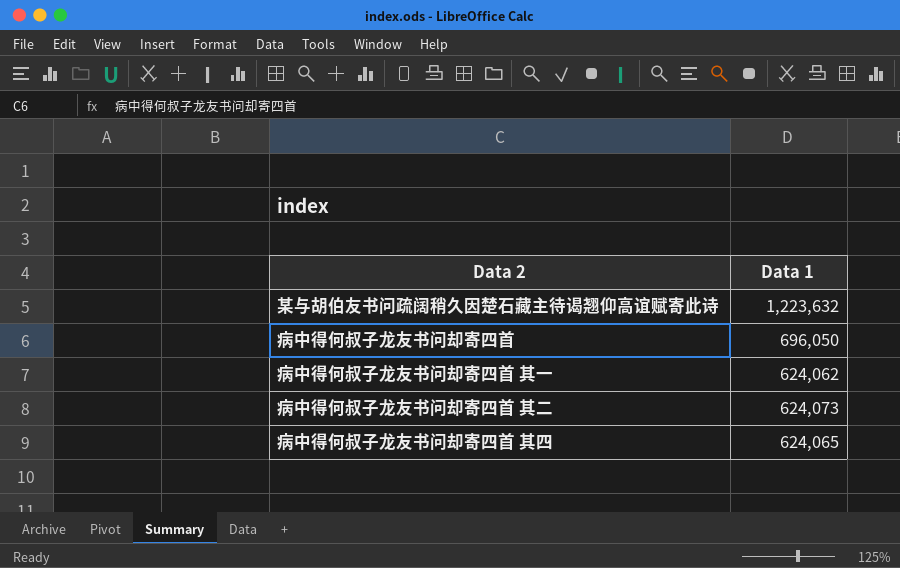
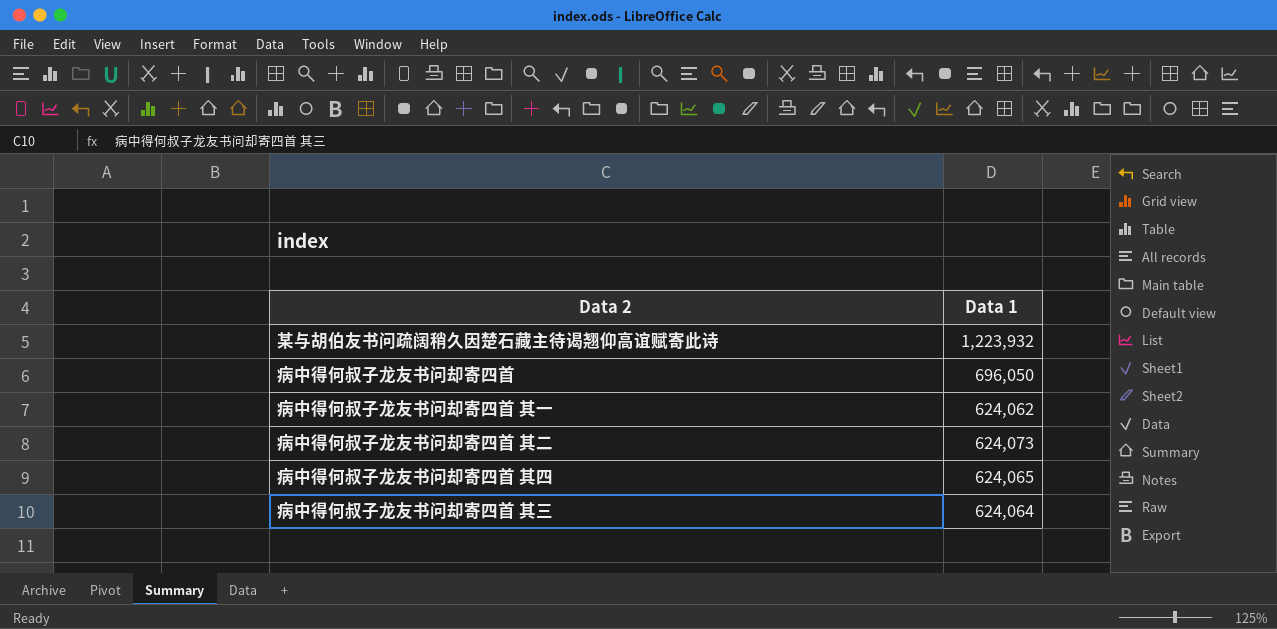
某与胡伯友书问疏阔稍久因楚石藏主待谒翘仰高谊赋寄此诗 | Data 1: 1,223,632 -> 1,223,932
row 病中得何叔子龙友书问却寄四首 其三: none -> 624,064

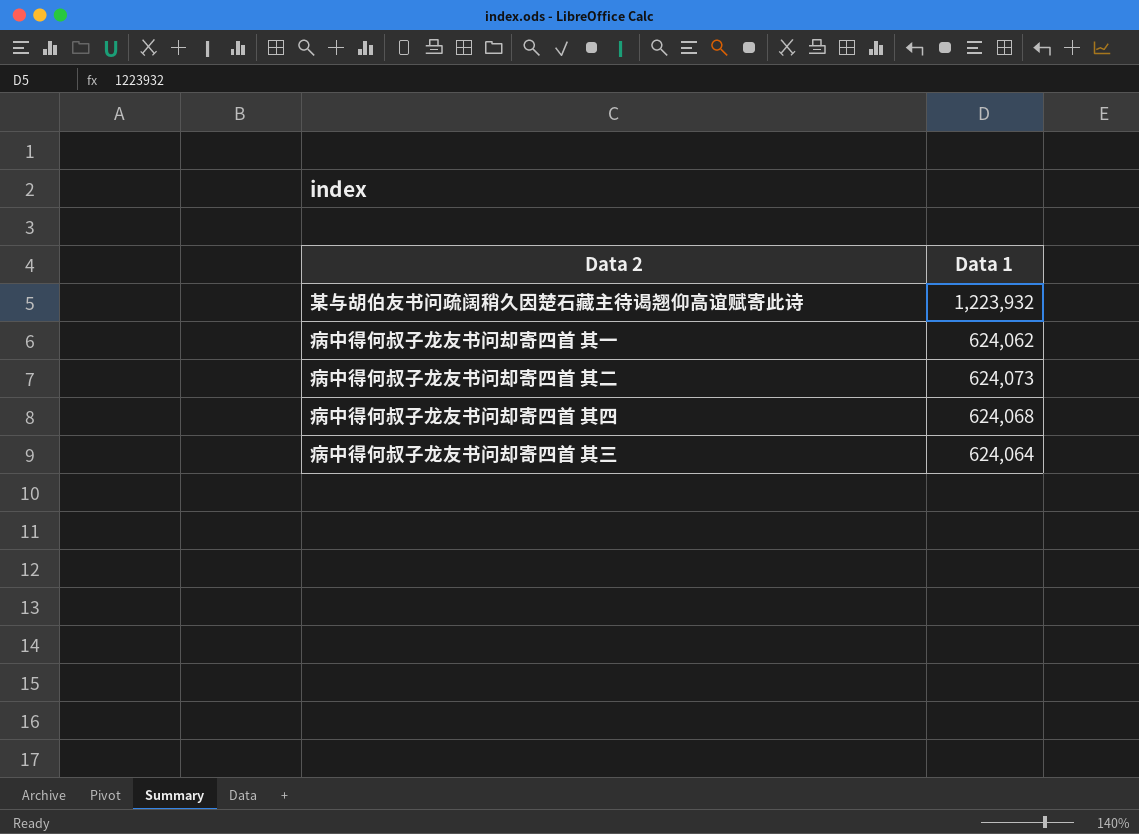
row 病中得何叔子龙友书问却寄四首: 696,050 -> none
病中得何叔子龙友书问却寄四首 其四 | Data 1: 624,065 -> 624,068

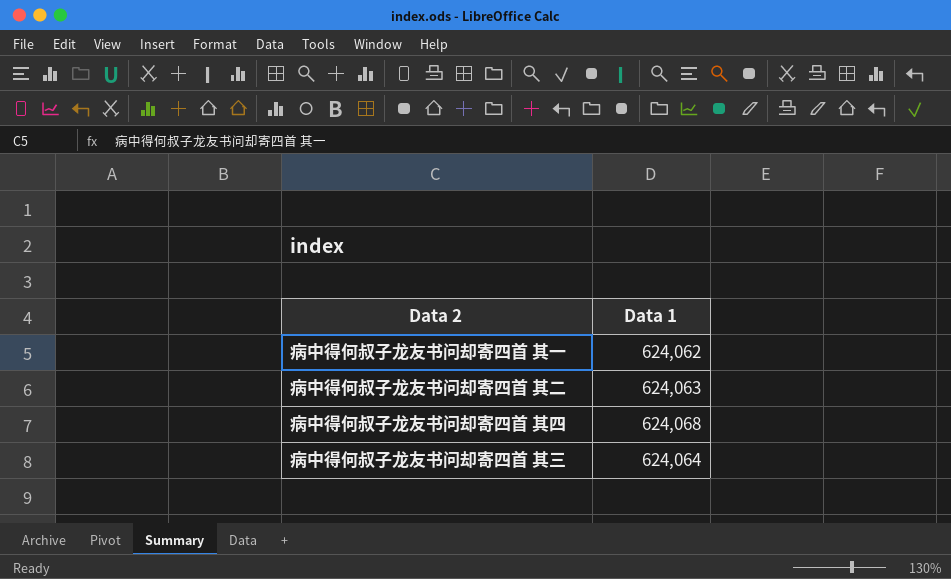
row 某与胡伯友书问疏阔稍久因楚石藏主待谒翘仰高谊赋寄此诗: 1,223,932 -> none
病中得何叔子龙友书问却寄四首 其二 | Data 1: 624,073 -> 624,063

